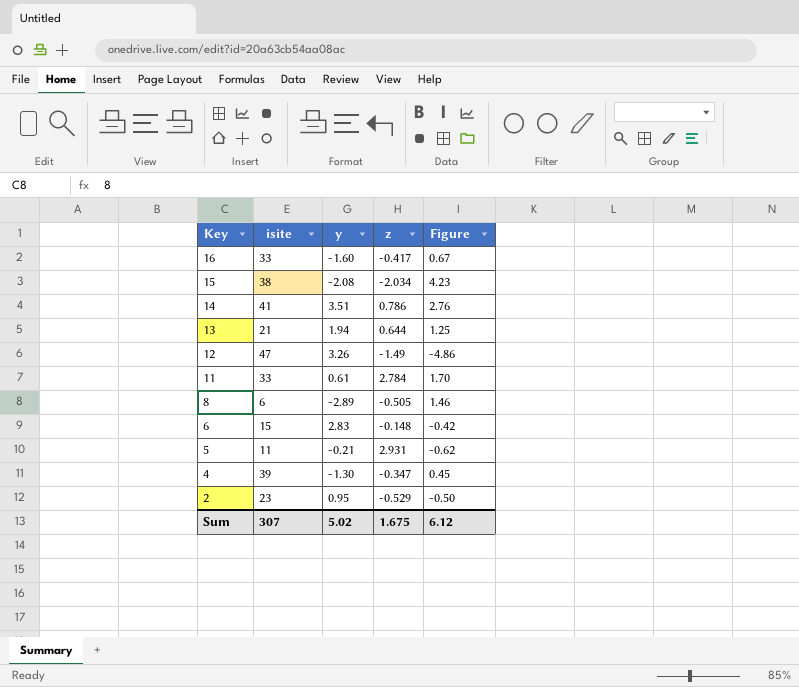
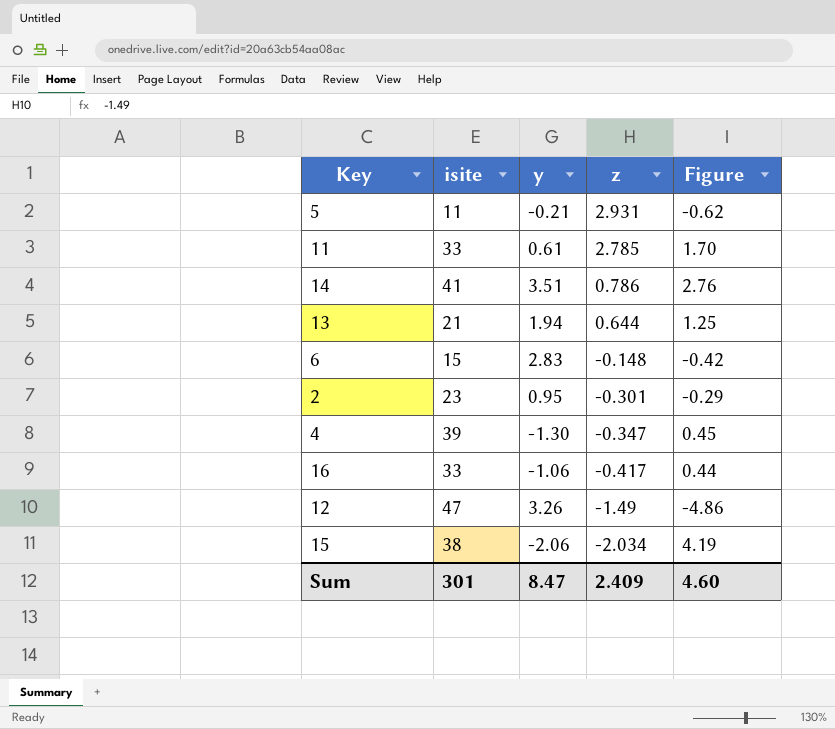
row order: Key descending -> z descending
row 8: 6 | -2.89 | -0.505 | 1.46 -> none
11 | z: 2.784 -> 2.785
2 | z: -0.529 -> -0.301
2 | Figure: -0.50 -> -0.29
16 | y: -1.60 -> -1.06
16 | Figure: 0.67 -> 0.44
15 | y: -2.08 -> -2.06
15 | Figure: 4.23 -> 4.19
Sum | isite: 307 -> 301
Sum | y: 5.02 -> 8.47
Sum | z: 1.675 -> 2.409
Sum | Figure: 6.12 -> 4.60

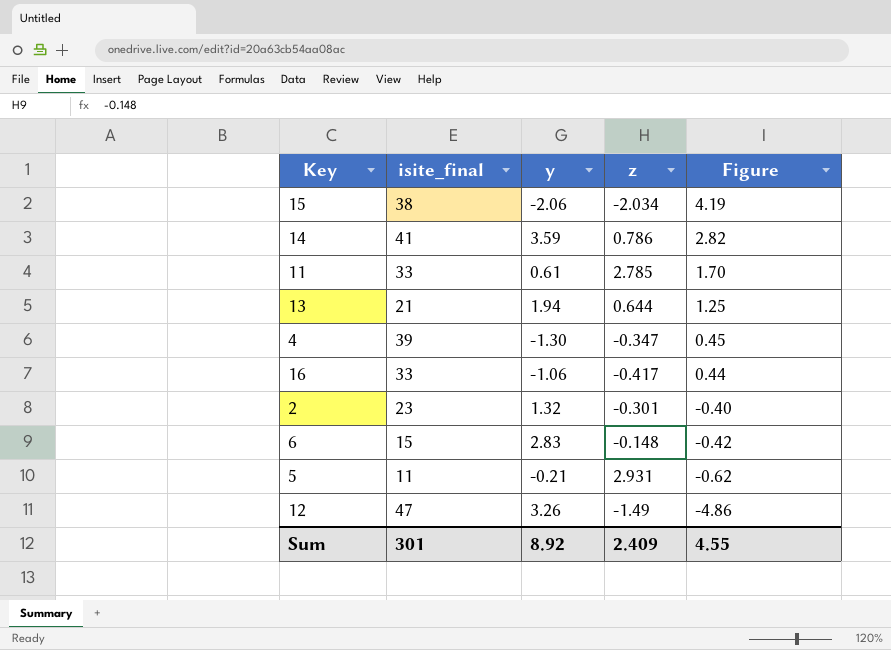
row order: z descending -> Figure descending
column name: isite -> isite_final
14 | y: 3.51 -> 3.59
14 | Figure: 2.76 -> 2.82
2 | y: 0.95 -> 1.32
2 | Figure: -0.29 -> -0.40
Sum | y: 8.47 -> 8.92
Sum | Figure: 4.60 -> 4.55

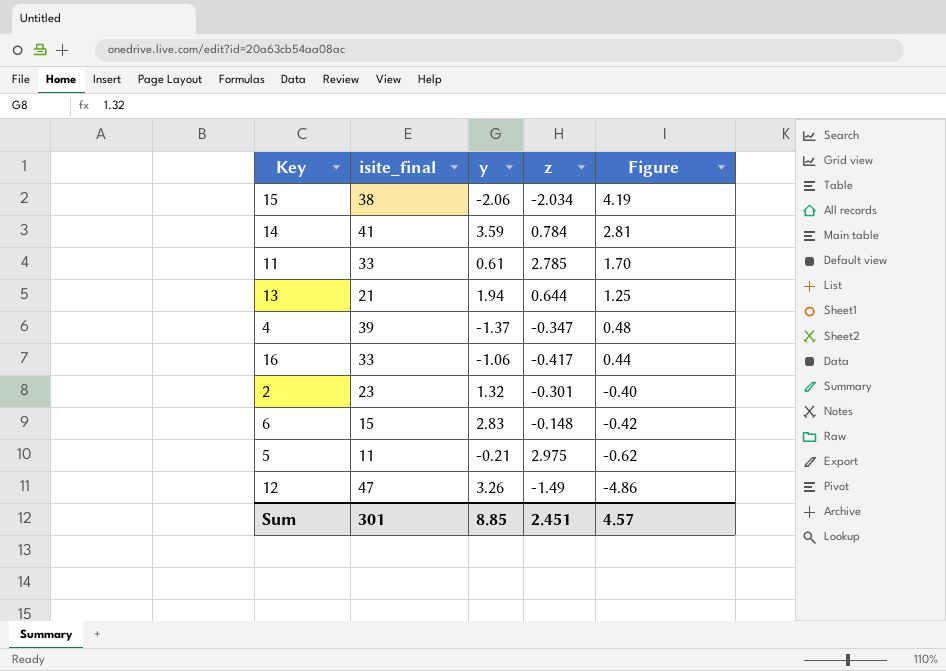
14 | z: 0.786 -> 0.784
14 | Figure: 2.82 -> 2.81
4 | y: -1.30 -> -1.37
4 | Figure: 0.45 -> 0.48
5 | z: 2.931 -> 2.975
Sum | y: 8.92 -> 8.85
Sum | z: 2.409 -> 2.451
Sum | Figure: 4.55 -> 4.57

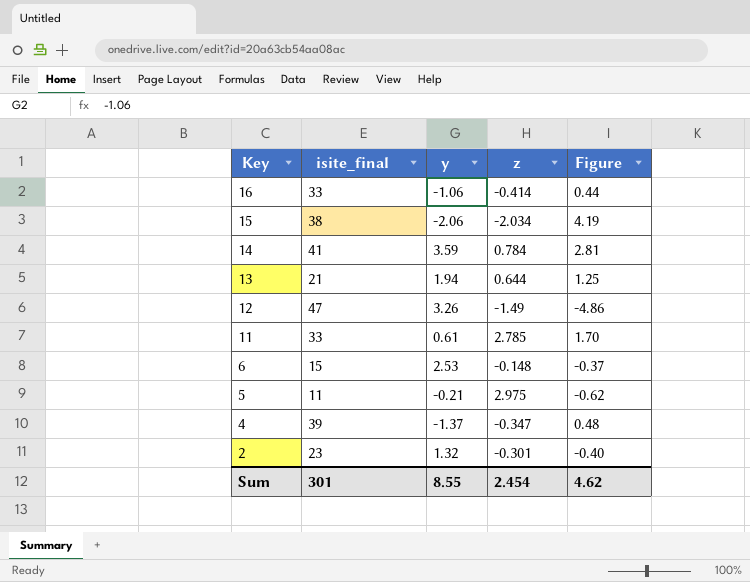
row order: Figure descending -> Key descending
16 | z: -0.417 -> -0.414
6 | y: 2.83 -> 2.53
6 | Figure: -0.42 -> -0.37
Sum | y: 8.85 -> 8.55
Sum | z: 2.451 -> 2.454
Sum | Figure: 4.57 -> 4.62

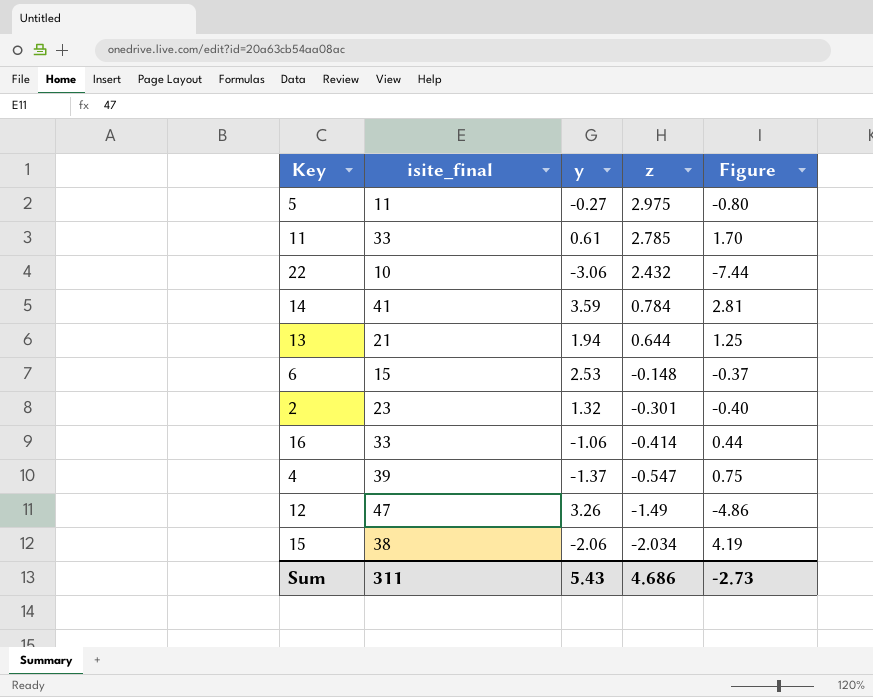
row order: Key descending -> z descending
5 | y: -0.21 -> -0.27
5 | Figure: -0.62 -> -0.80
row 22: none -> 10 | -3.06 | 2.432 | -7.44
4 | z: -0.347 -> -0.547
4 | Figure: 0.48 -> 0.75
Sum | isite_final: 301 -> 311
Sum | y: 8.55 -> 5.43
Sum | z: 2.454 -> 4.686
Sum | Figure: 4.62 -> -2.73

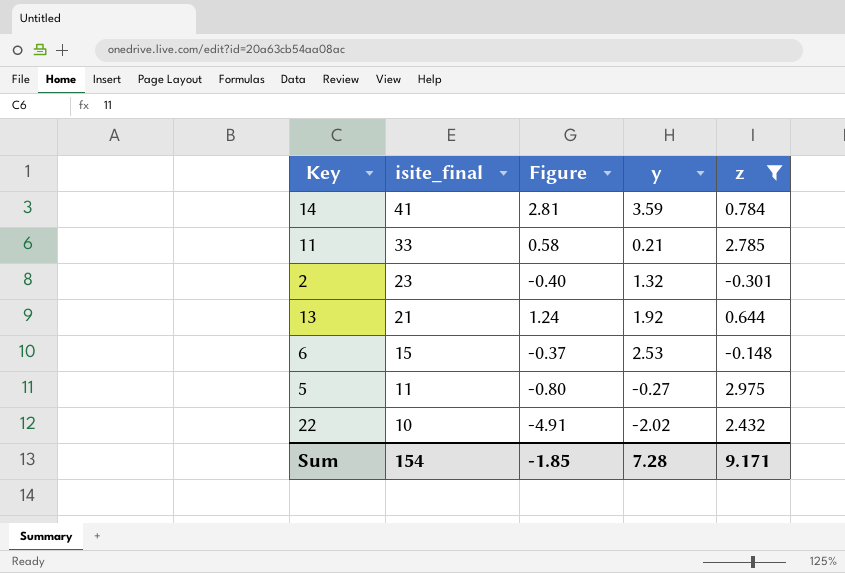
filter: none -> z >= -0.301
row order: z descending -> isite_final descending
column Figure | position: 5 -> 3
11 | Figure: 1.70 -> 0.58
11 | y: 0.61 -> 0.21
13 | Figure: 1.25 -> 1.24
13 | y: 1.94 -> 1.92
22 | Figure: -7.44 -> -4.91
22 | y: -3.06 -> -2.02
Sum | isite_final: 311 -> 154
Sum | Figure: -2.73 -> -1.85
Sum | y: 5.43 -> 7.28
Sum | z: 4.686 -> 9.171

